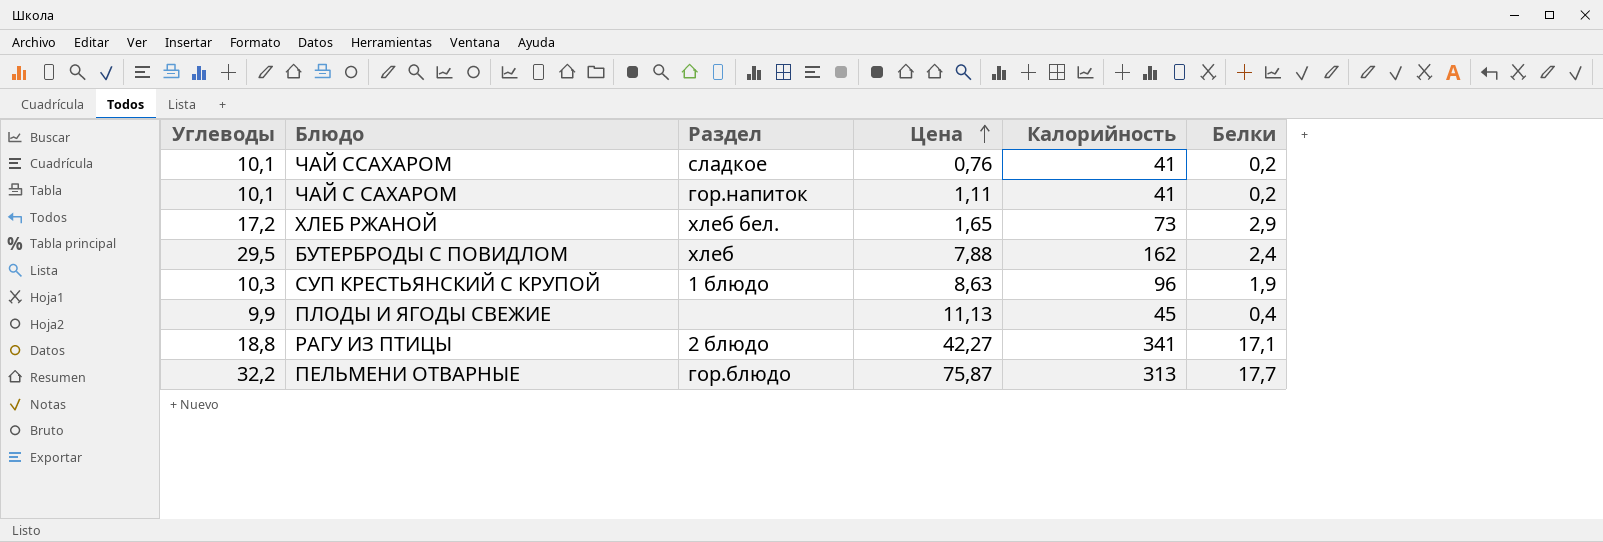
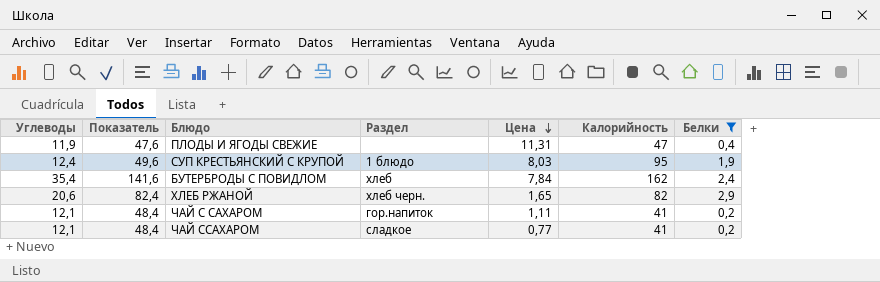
filter: none -> Белки <= 2,9
row order: Цена ascending -> Цена descending
column Показатель | formula: none -> [Углеводы] * 4
ПЛОДЫ И ЯГОДЫ СВЕЖИЕ | Углеводы: 9,9 -> 11,9
ПЛОДЫ И ЯГОДЫ СВЕЖИЕ | Цена: 11,13 -> 11,31
ПЛОДЫ И ЯГОДЫ СВЕЖИЕ | Калорийность: 45 -> 47
СУП КРЕСТЬЯНСКИЙ С КРУПОЙ | Углеводы: 10,3 -> 12,4
СУП КРЕСТЬЯНСКИЙ С КРУПОЙ | Цена: 8,63 -> 8,03
СУП КРЕСТЬЯНСКИЙ С КРУПОЙ | Калорийность: 96 -> 95
БУТЕРБРОДЫ С ПОВИДЛОМ | Углеводы: 29,5 -> 35,4
БУТЕРБРОДЫ С ПОВИДЛОМ | Цена: 7,88 -> 7,84
ХЛЕБ РЖАНОЙ | Углеводы: 17,2 -> 20,6
ХЛЕБ РЖАНОЙ | Раздел: хлеб бел. -> хлеб черн.
ХЛЕБ РЖАНОЙ | Калорийность: 73 -> 82
ЧАЙ С САХАРОМ | Углеводы: 10,1 -> 12,1
ЧАЙ ССАХАРОМ | Углеводы: 10,1 -> 12,1
ЧАЙ ССАХАРОМ | Цена: 0,76 -> 0,77

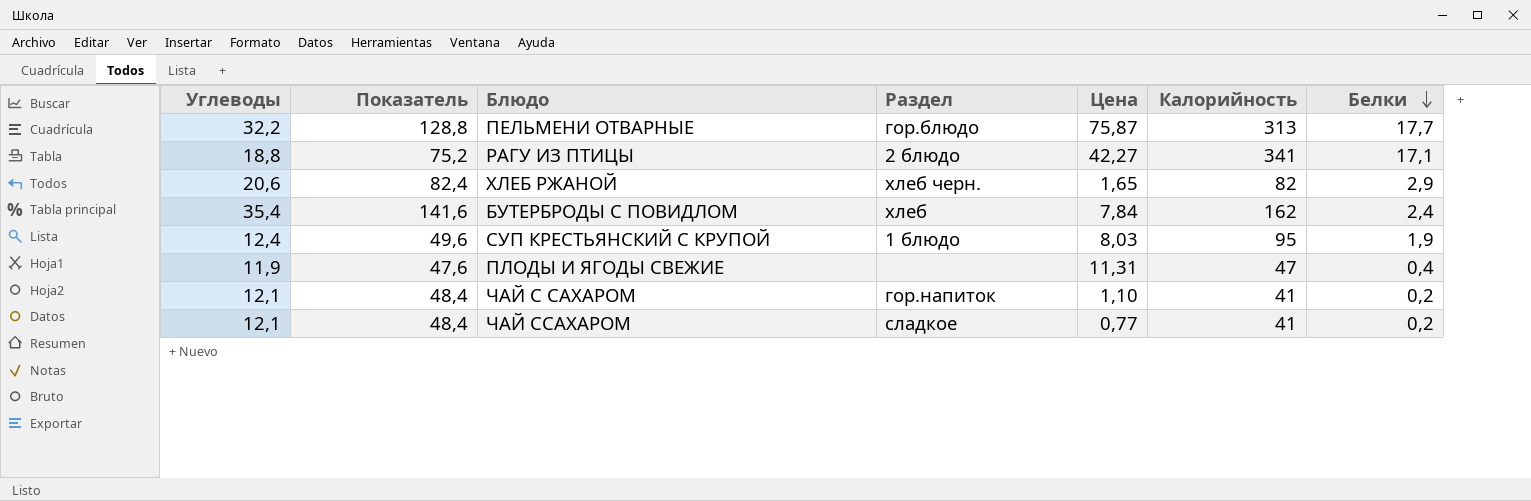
filter: Белки <= 2,9 -> none
row order: Цена descending -> Белки descending
ЧАЙ С САХАРОМ | Цена: 1,11 -> 1,10

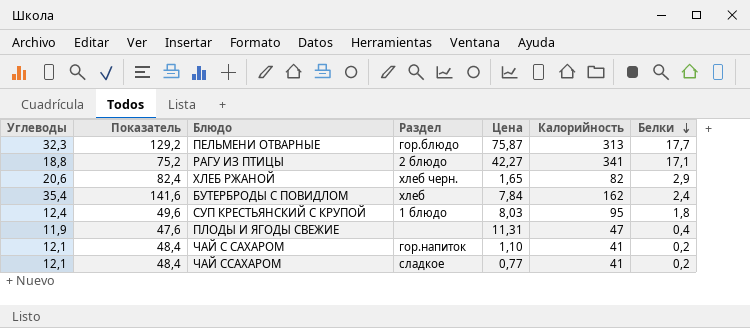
ПЕЛЬМЕНИ ОТВАРНЫЕ | Углеводы: 32,2 -> 32,3
ПЕЛЬМЕНИ ОТВАРНЫЕ | Показатель: 128,8 -> 129,2
СУП КРЕСТЬЯНСКИЙ С КРУПОЙ | Белки: 1,9 -> 1,8

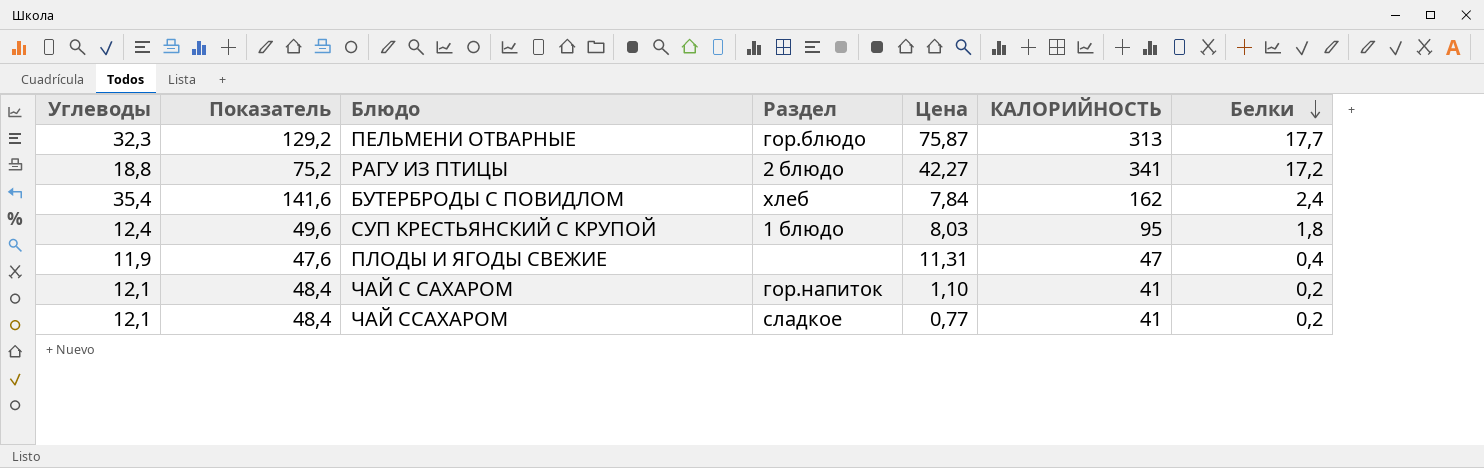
column name: Калорийность -> КАЛОРИЙНОСТЬ
row ХЛЕБ РЖАНОЙ: 20,6 | 82,4 | хлеб черн. | 1,65 | 82 | 2,9 -> none
РАГУ ИЗ ПТИЦЫ | Белки: 17,1 -> 17,2

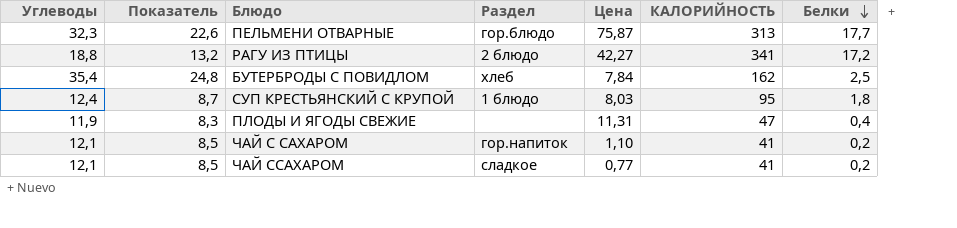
column Показатель | formula: [Углеводы] * 4 -> [Углеводы] * 0,7
БУТЕРБРОДЫ С ПОВИДЛОМ | Белки: 2,4 -> 2,5

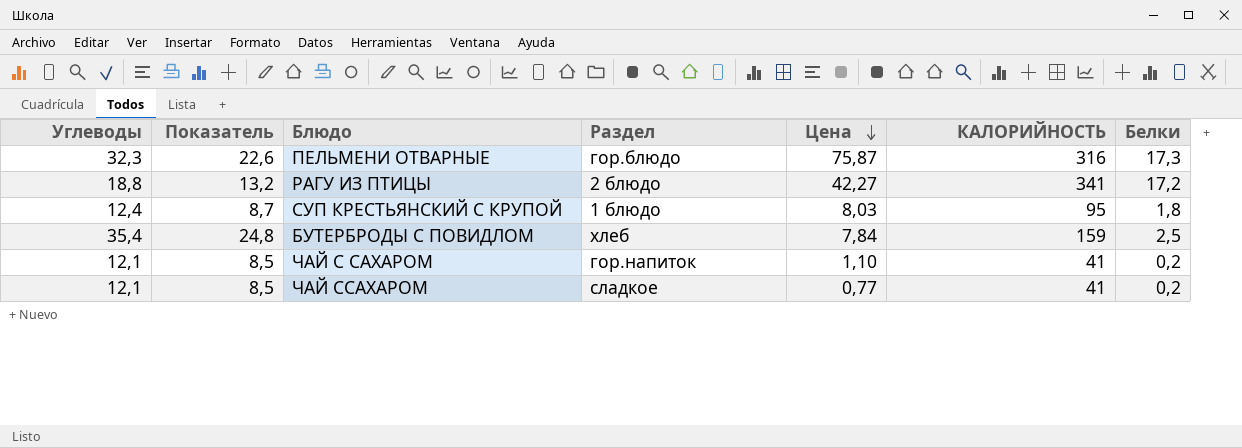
row order: Белки descending -> Цена descending
row ПЛОДЫ И ЯГОДЫ СВЕЖИЕ: 11,9 | 8,3 | none | 11,31 | 47 | 0,4 -> none
ПЕЛЬМЕНИ ОТВАРНЫЕ | КАЛОРИЙНОСТЬ: 313 -> 316
ПЕЛЬМЕНИ ОТВАРНЫЕ | Белки: 17,7 -> 17,3
БУТЕРБРОДЫ С ПОВИДЛОМ | КАЛОРИЙНОСТЬ: 162 -> 159

